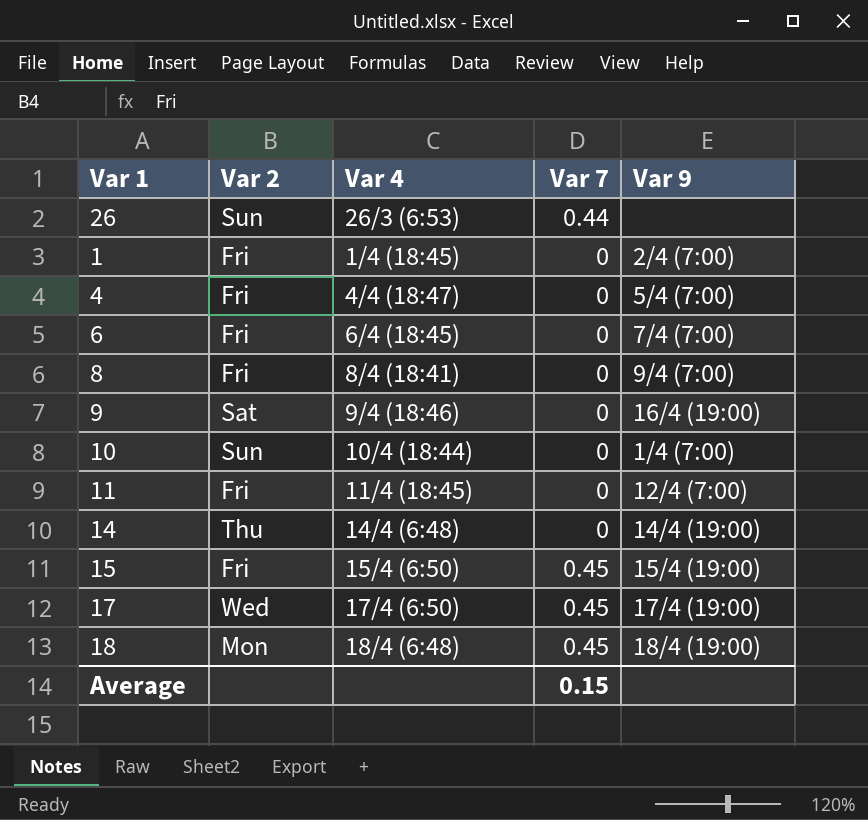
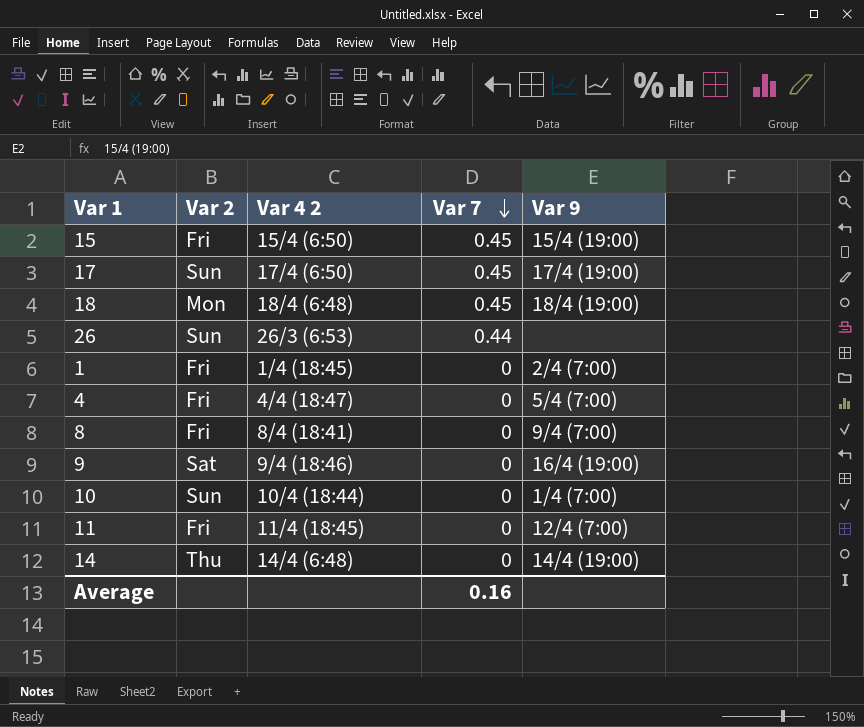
row order: none -> Var 7 descending
column name: Var 4 -> Var 4 2
row 6: Fri | 6/4 (18:45) | 0 | 7/4 (7:00) -> none
17 | Var 2: Wed -> Sun
Average | Var 7: 0.15 -> 0.16

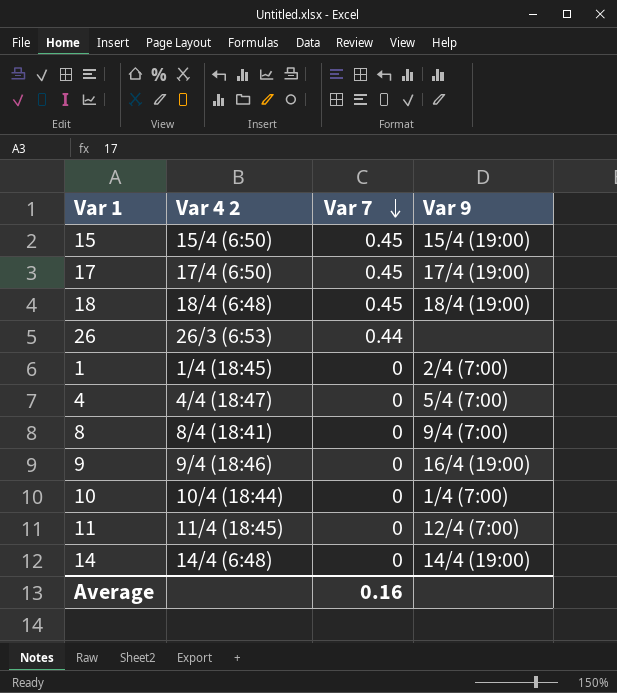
column Var 2 | position: 2 -> none

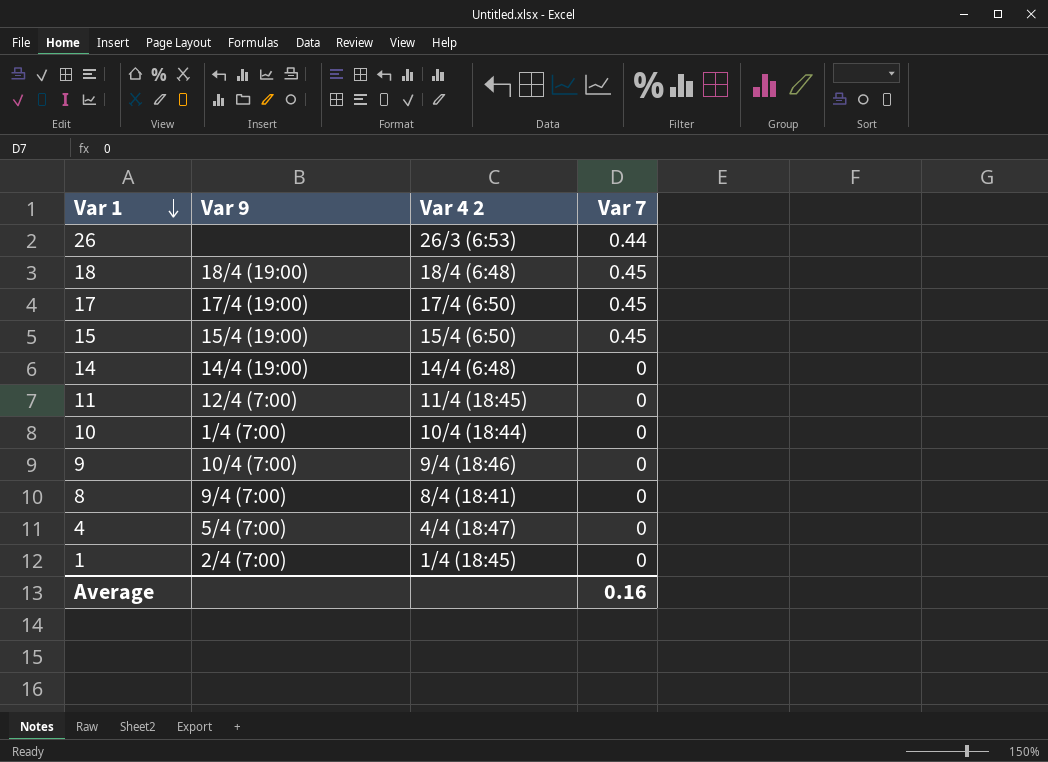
row order: Var 7 descending -> Var 1 descending
column Var 9 | position: 4 -> 2
9 | Var 9: 16/4 (19:00) -> 10/4 (7:00)

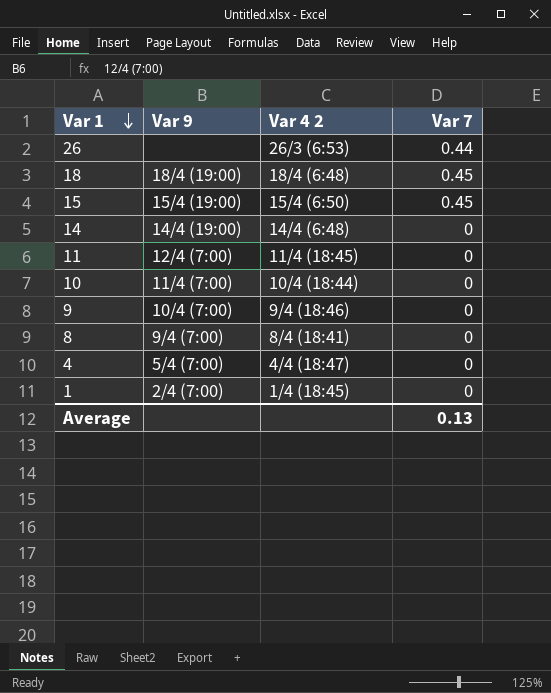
row 17: 17/4 (19:00) | 17/4 (6:50) | 0.45 -> none
10 | Var 9: 1/4 (7:00) -> 11/4 (7:00)
Average | Var 7: 0.16 -> 0.13

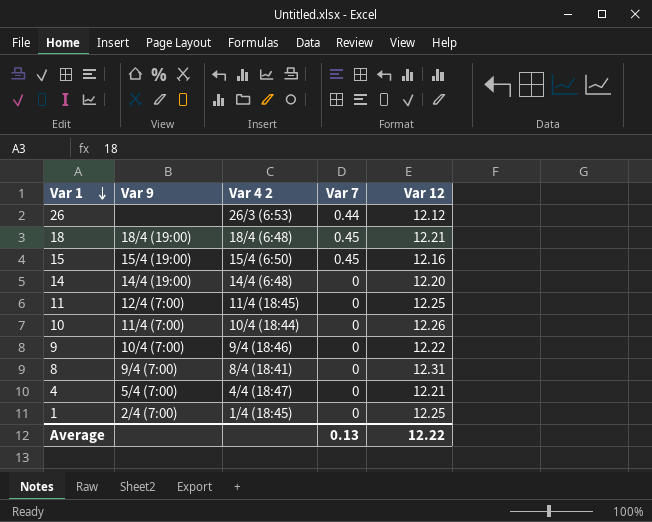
column Var 12 | position: none -> 5

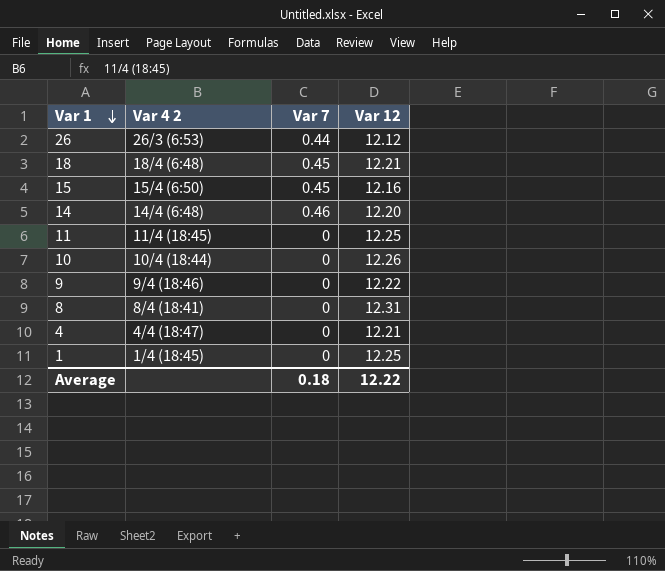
column Var 9 | position: 2 -> none
14 | Var 7: 0 -> 0.46
Average | Var 7: 0.13 -> 0.18

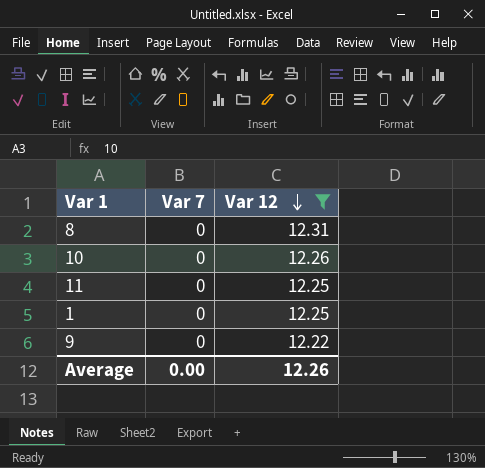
filter: none -> Var 12 >= 12.22
row order: Var 1 descending -> Var 12 descending
column Var 4 2 | position: 2 -> none
Average | Var 7: 0.18 -> 0.00
Average | Var 12: 12.22 -> 12.26

